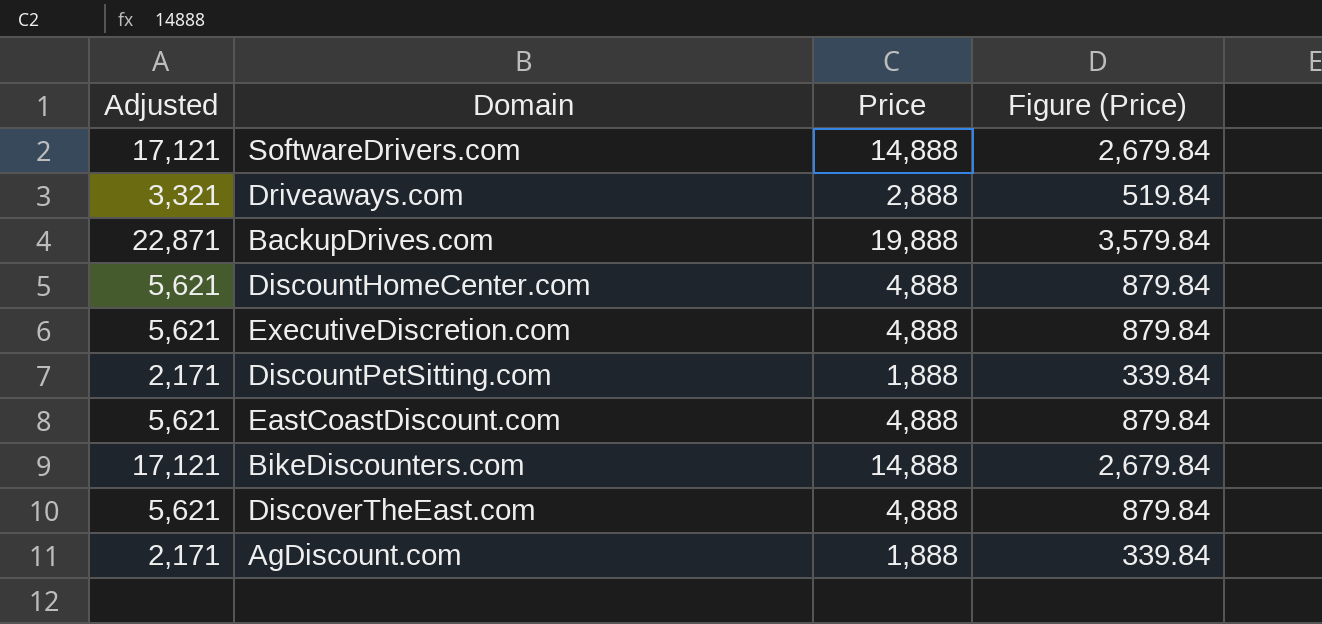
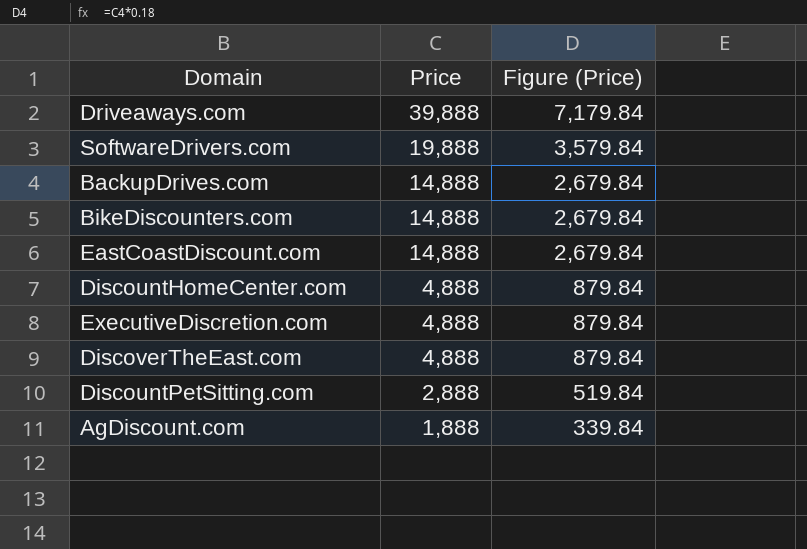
row order: none -> Price descending
column Adjusted | formula: [Price] * 1.15 -> none
Driveaways.com | Price: 2,888 -> 39,888
Driveaways.com | Figure (Price): 519.84 -> 7,179.84
SoftwareDrivers.com | Price: 14,888 -> 19,888
SoftwareDrivers.com | Figure (Price): 2,679.84 -> 3,579.84
BackupDrives.com | Price: 19,888 -> 14,888
BackupDrives.com | Figure (Price): 3,579.84 -> 2,679.84
EastCoastDiscount.com | Price: 4,888 -> 14,888
EastCoastDiscount.com | Figure (Price): 879.84 -> 2,679.84
DiscountPetSitting.com | Price: 1,888 -> 2,888
DiscountPetSitting.com | Figure (Price): 339.84 -> 519.84

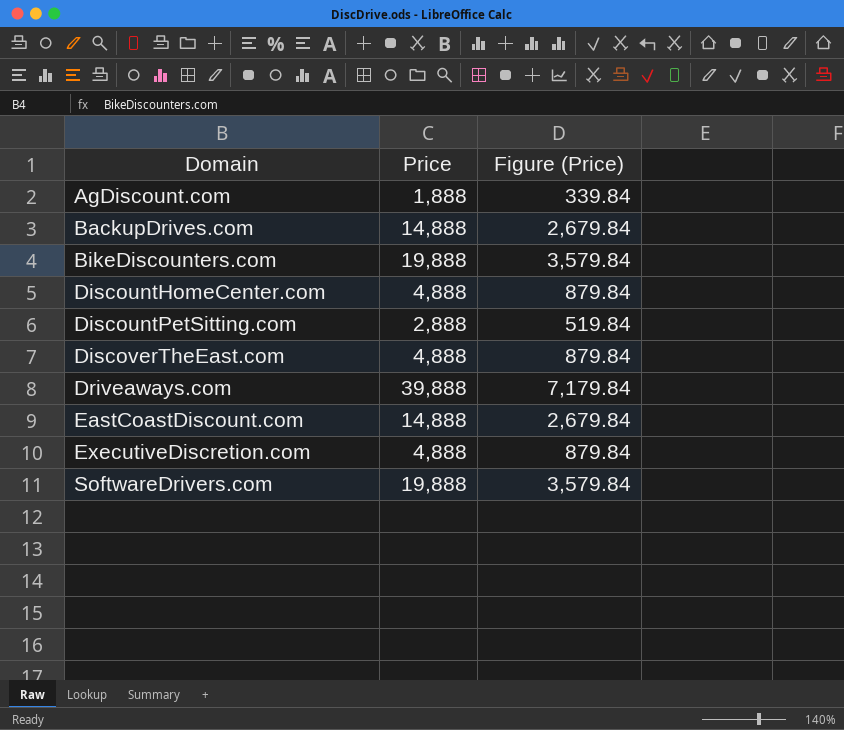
row order: Price descending -> Domain ascending
BikeDiscounters.com | Price: 14,888 -> 19,888
BikeDiscounters.com | Figure (Price): 2,679.84 -> 3,579.84

